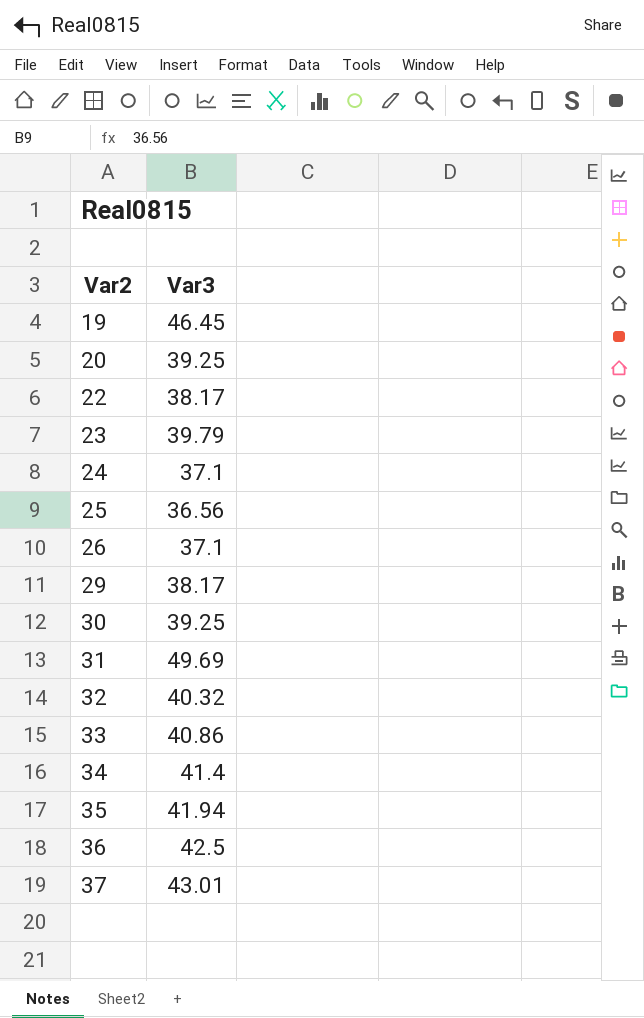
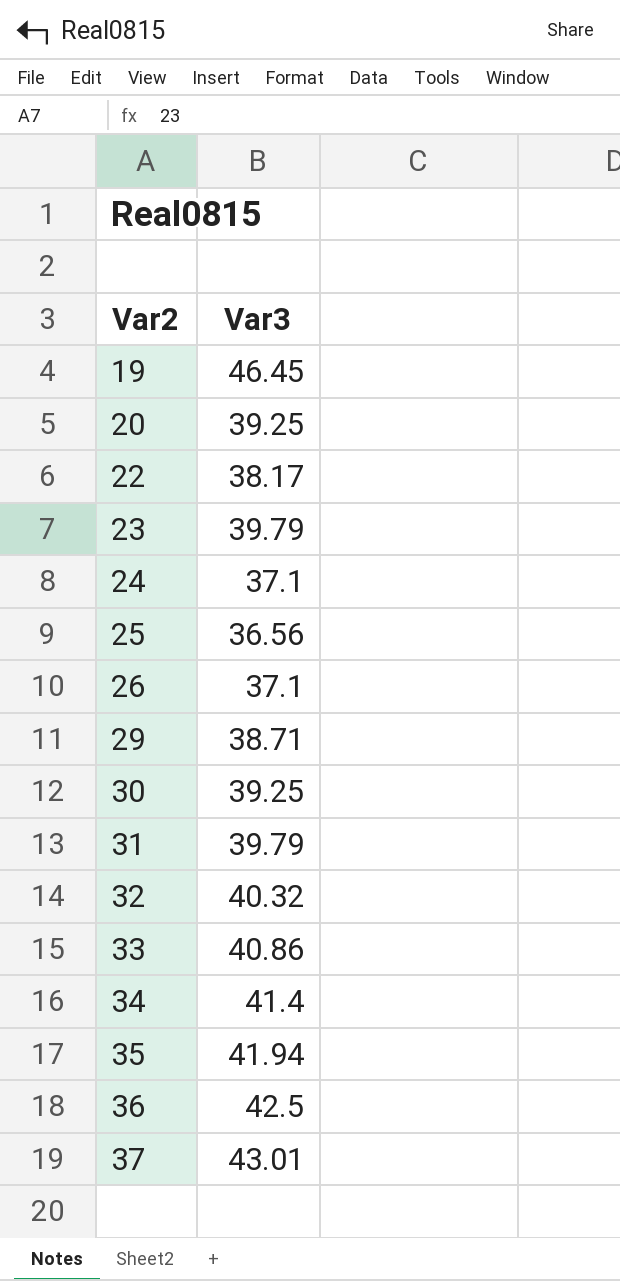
29 | Var3: 38.17 -> 38.71
31 | Var3: 49.69 -> 39.79

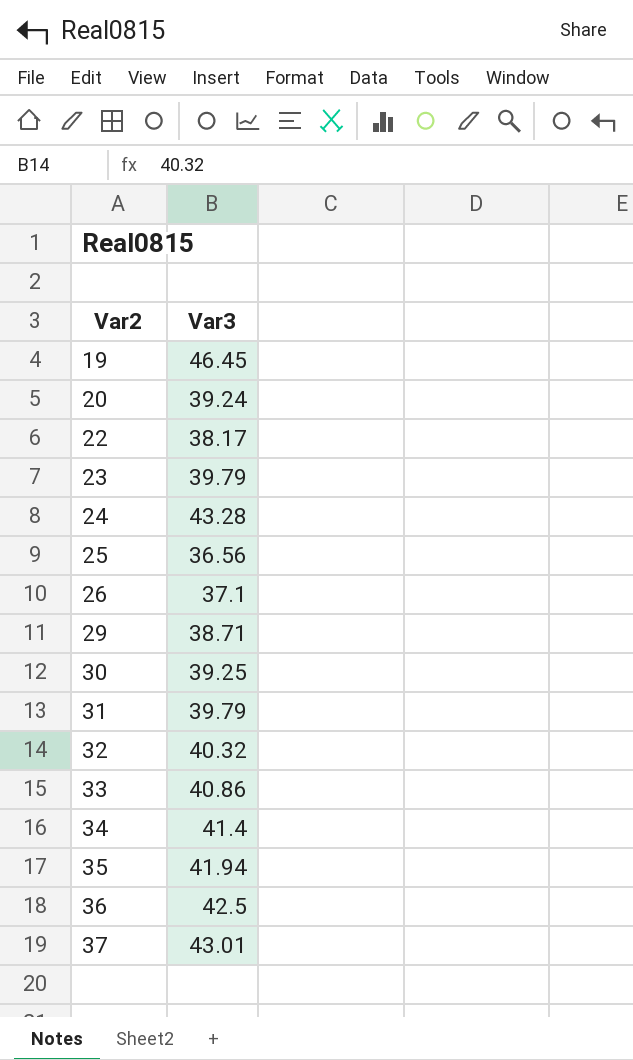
20 | Var3: 39.25 -> 39.24
24 | Var3: 37.1 -> 43.28

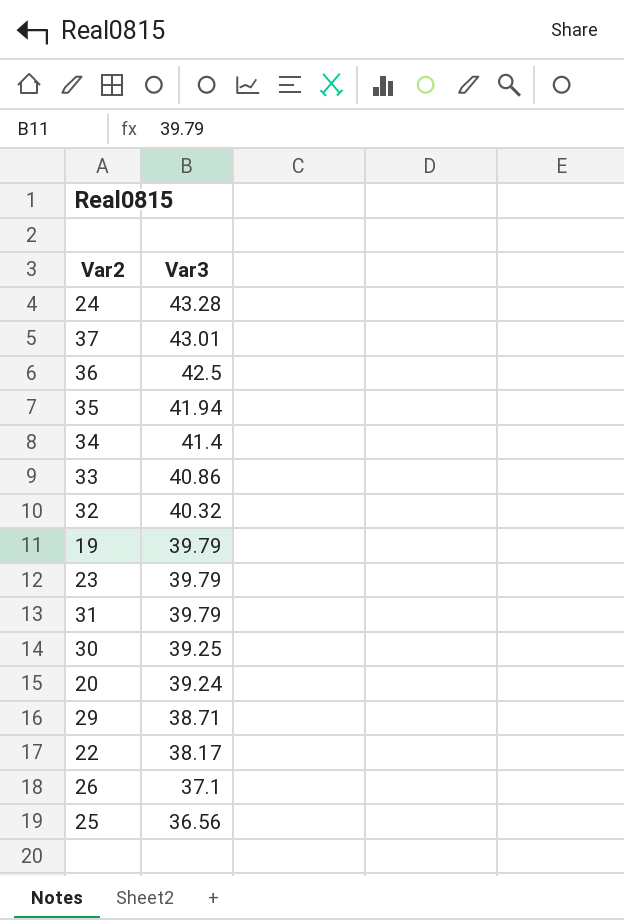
row order: Var2 ascending -> Var3 descending
19 | Var3: 46.45 -> 39.79

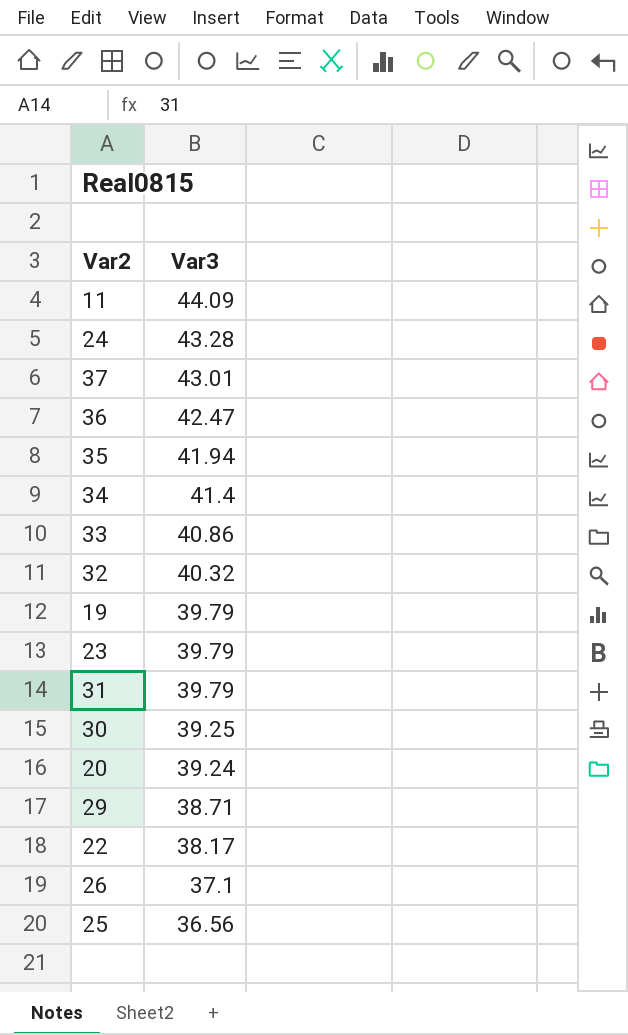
row 11: none -> 44.09
36 | Var3: 42.5 -> 42.47

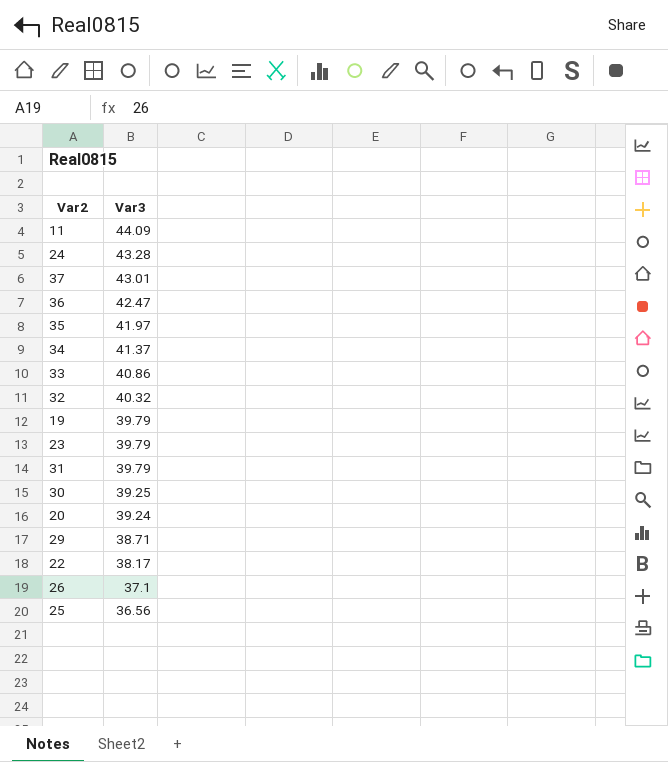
35 | Var3: 41.94 -> 41.97
34 | Var3: 41.4 -> 41.37

